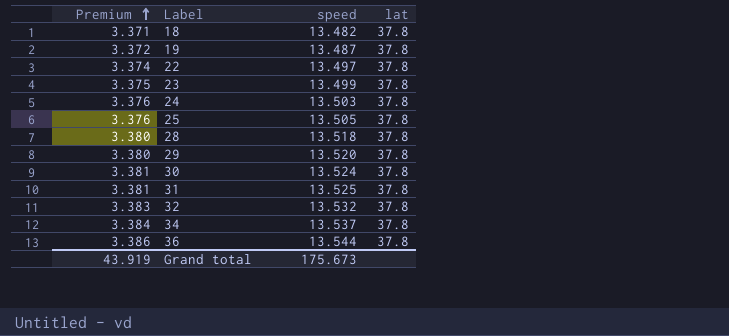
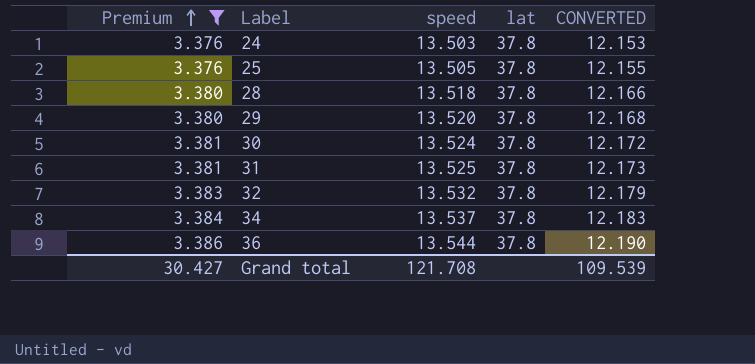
filter: none -> Premium >= 3.376
column CONVERTED | formula: none -> [speed] * 0.9
Grand total | Premium: 43.919 -> 30.427
Grand total | speed: 175.673 -> 121.708

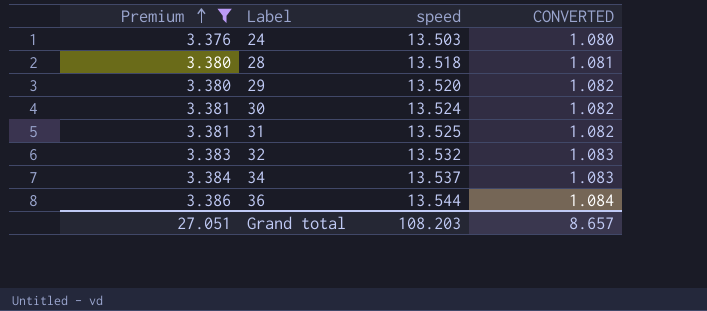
column lat | position: 4 -> none
column CONVERTED | formula: [speed] * 0.9 -> [speed] * 0.08
row 25: 3.376 | 13.505 | 37.8 | 12.155 -> none
Grand total | Premium: 30.427 -> 27.051
Grand total | speed: 121.708 -> 108.203
Grand total | CONVERTED: 109.539 -> 8.657

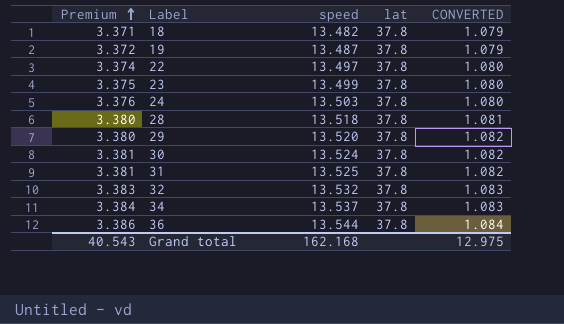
filter: Premium >= 3.376 -> none
column lat | position: none -> 4
Grand total | Premium: 27.051 -> 40.543
Grand total | speed: 108.203 -> 162.168
Grand total | CONVERTED: 8.657 -> 12.975

